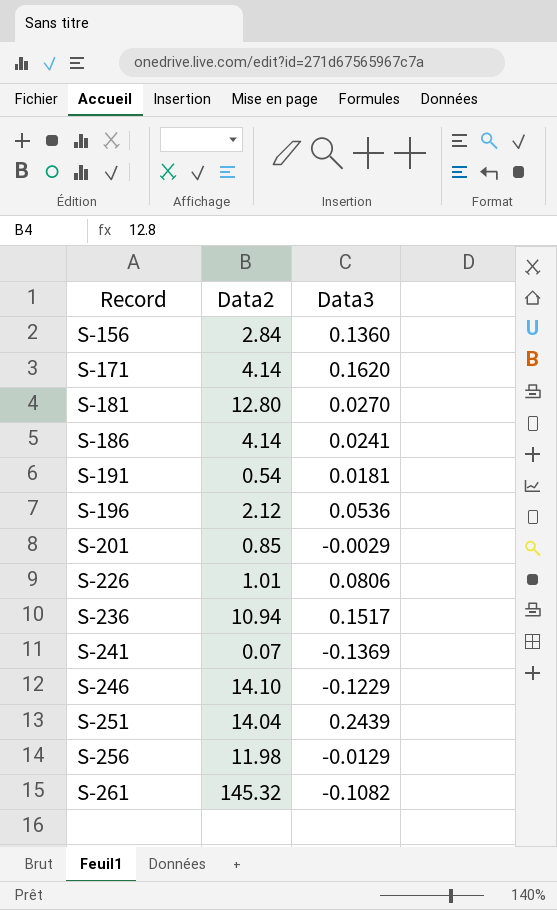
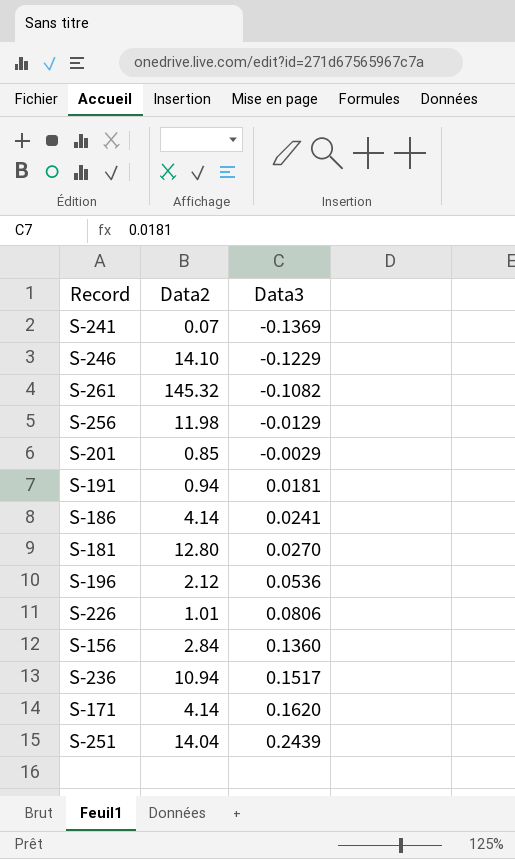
row order: Record ascending -> Data3 ascending
S-191 | Data2: 0.54 -> 0.94

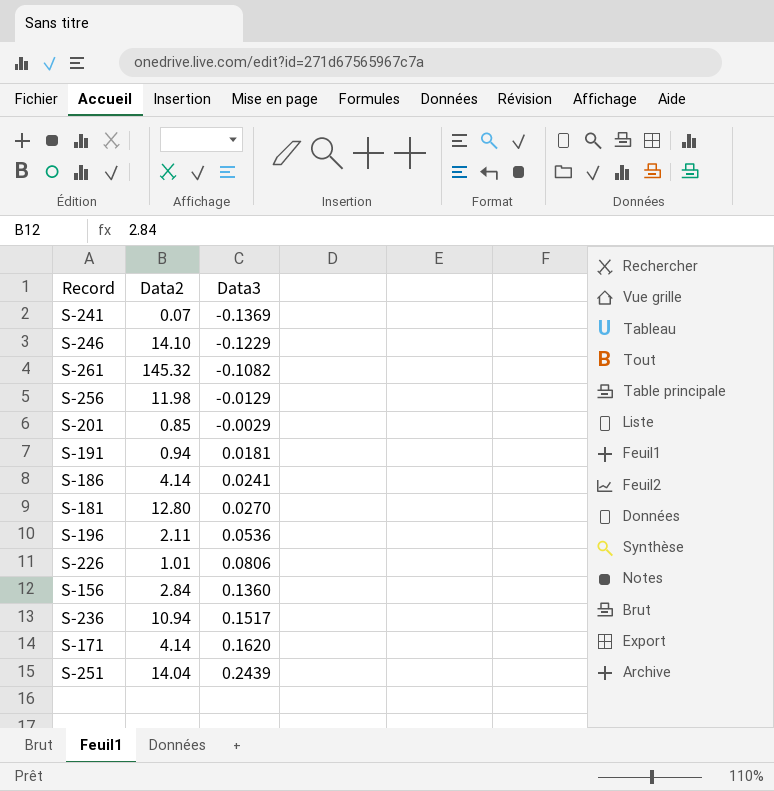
S-196 | Data2: 2.12 -> 2.11

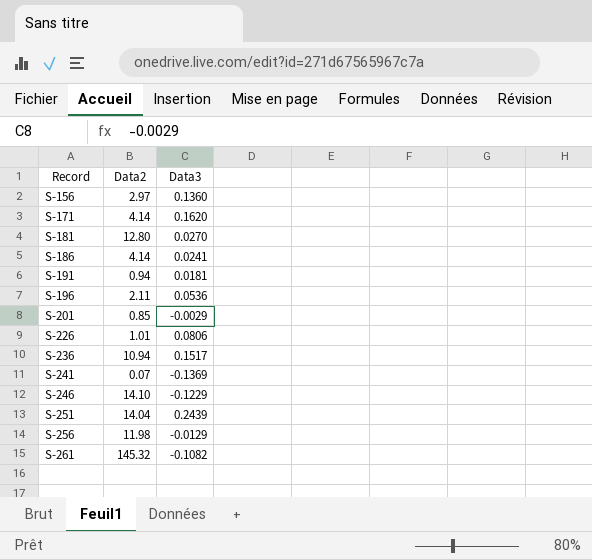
row order: Data3 ascending -> Record ascending
S-156 | Data2: 2.84 -> 2.97

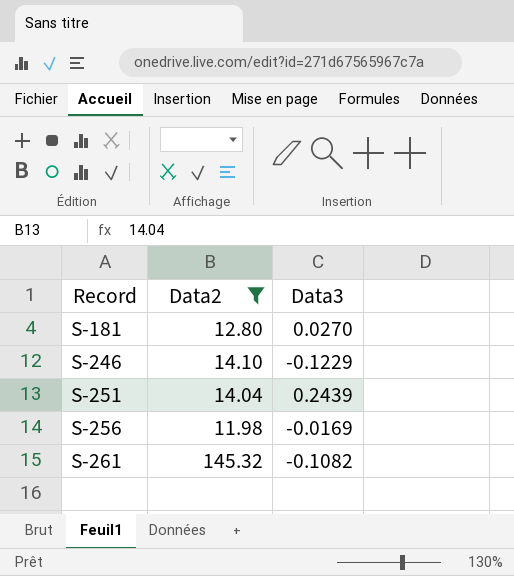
filter: none -> Data2 >= 11.98
S-256 | Data3: -0.0129 -> -0.0169

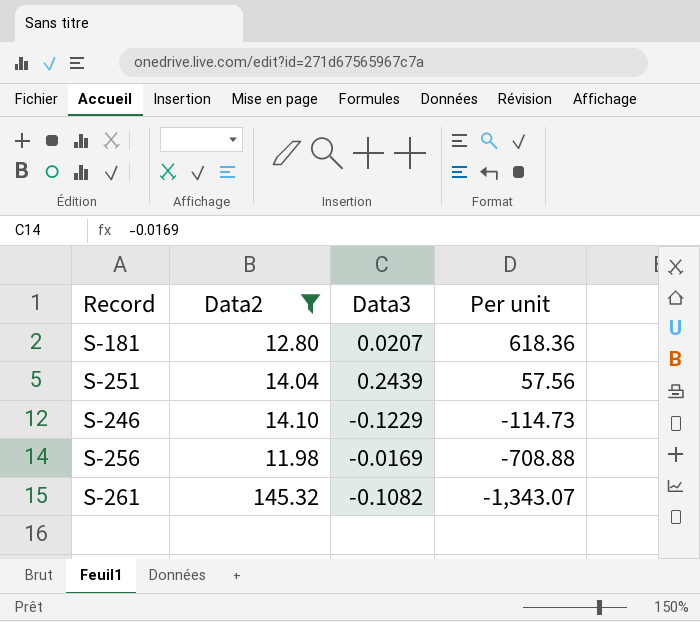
row order: Record ascending -> Per unit descending
column Per unit | formula: none -> [Data2] / [Data3]
S-181 | Data3: 0.0270 -> 0.0207

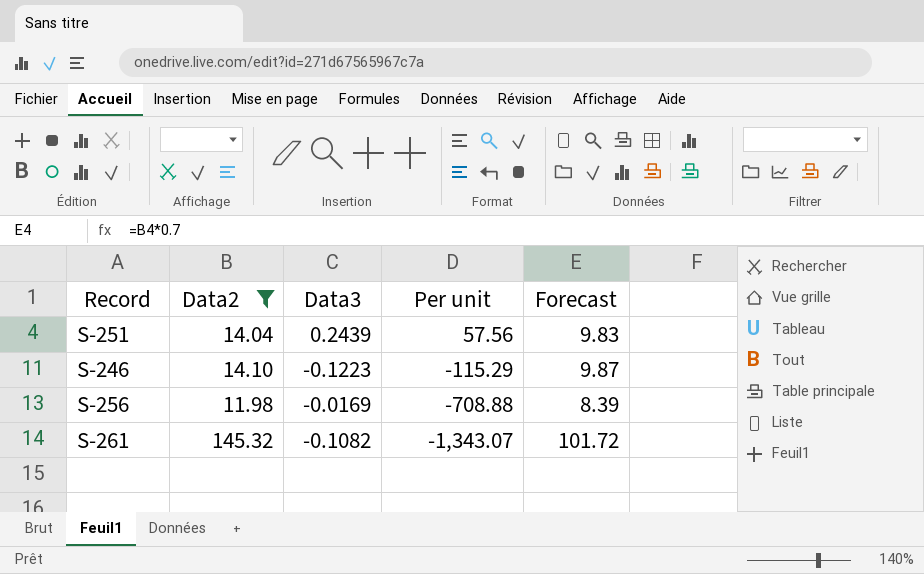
column Forecast | formula: none -> [Data2] * 0.7
row S-181: 12.80 | 0.0207 | 618.36 -> none
S-246 | Data3: -0.1229 -> -0.1223
S-246 | Per unit: -114.73 -> -115.29

